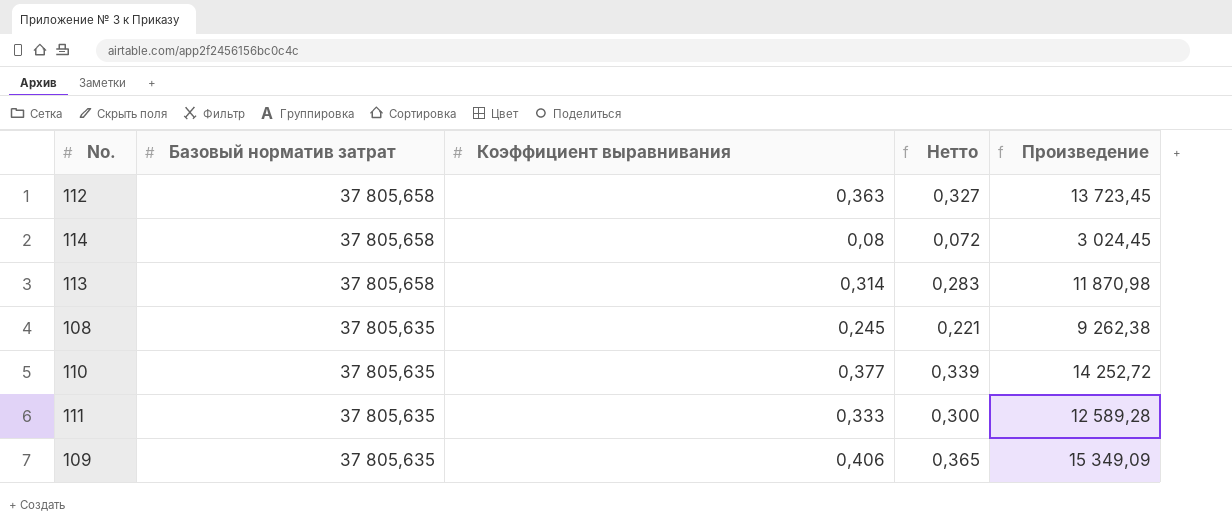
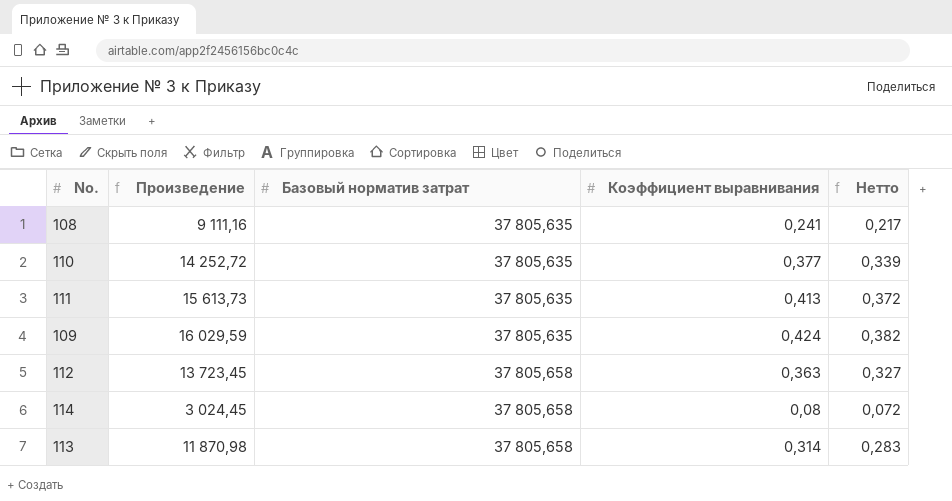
row order: Базовый норматив затрат descending -> Базовый норматив затрат ascending
column Произведение | position: 5 -> 2
108 | Произведение: 9 262,38 -> 9 111,16
108 | Коэффициент выравнивания: 0,245 -> 0,241
108 | Нетто: 0,221 -> 0,217
111 | Произведение: 12 589,28 -> 15 613,73
111 | Коэффициент выравнивания: 0,333 -> 0,413
111 | Нетто: 0,300 -> 0,372
109 | Произведение: 15 349,09 -> 16 029,59
109 | Коэффициент выравнивания: 0,406 -> 0,424
109 | Нетто: 0,365 -> 0,382

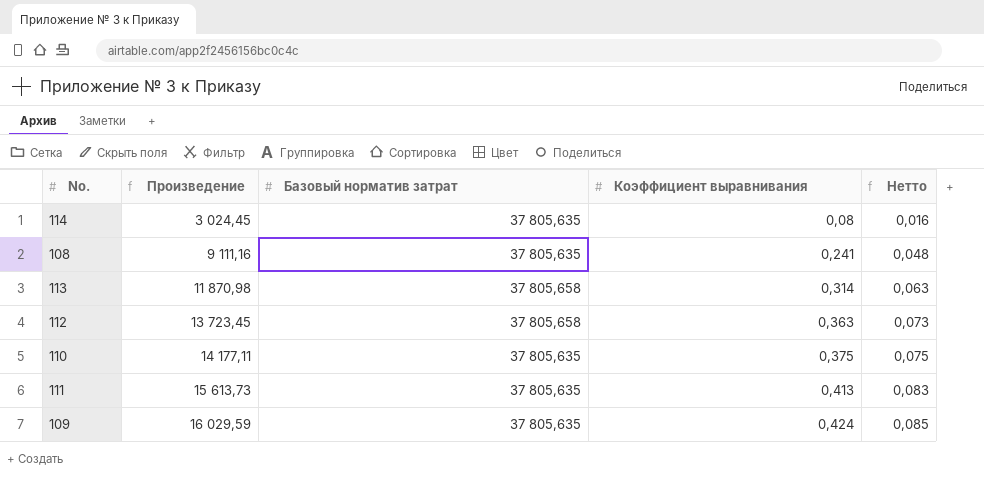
row order: Базовый норматив затрат ascending -> Произведение ascending
column Нетто | formula: [Коэффициент выравнивания] * 0,9 -> [Коэффициент выравнивания] * 0,2
114 | Базовый норматив затрат: 37 805,658 -> 37 805,635
110 | Произведение: 14 252,72 -> 14 177,11
110 | Коэффициент выравнивания: 0,377 -> 0,375

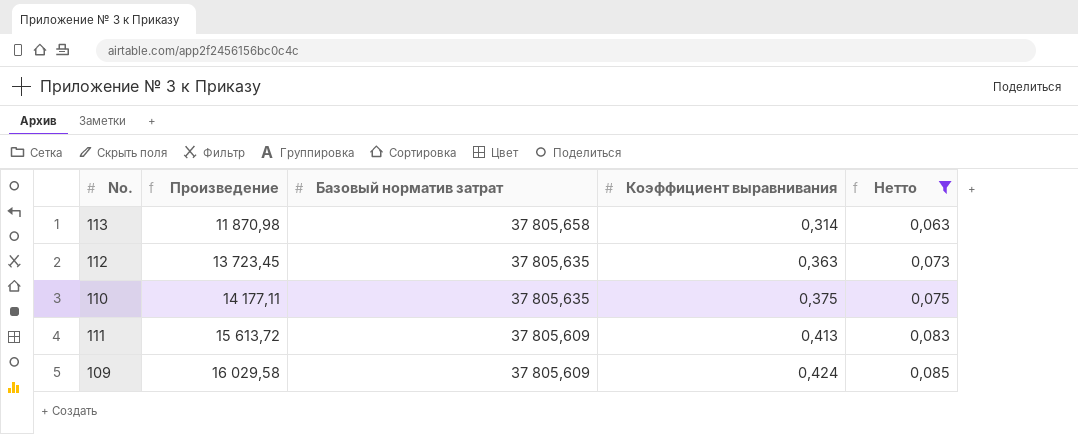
filter: none -> Нетто >= 0,063
112 | Базовый норматив затрат: 37 805,658 -> 37 805,635
111 | Произведение: 15 613,73 -> 15 613,72
111 | Базовый норматив затрат: 37 805,635 -> 37 805,609
109 | Произведение: 16 029,59 -> 16 029,58
109 | Базовый норматив затрат: 37 805,635 -> 37 805,609

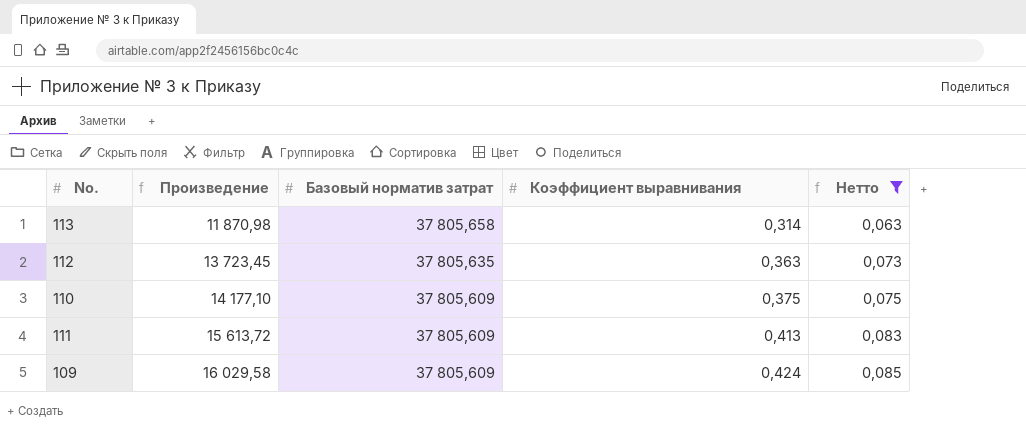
110 | Произведение: 14 177,11 -> 14 177,10
110 | Базовый норматив затрат: 37 805,635 -> 37 805,609

